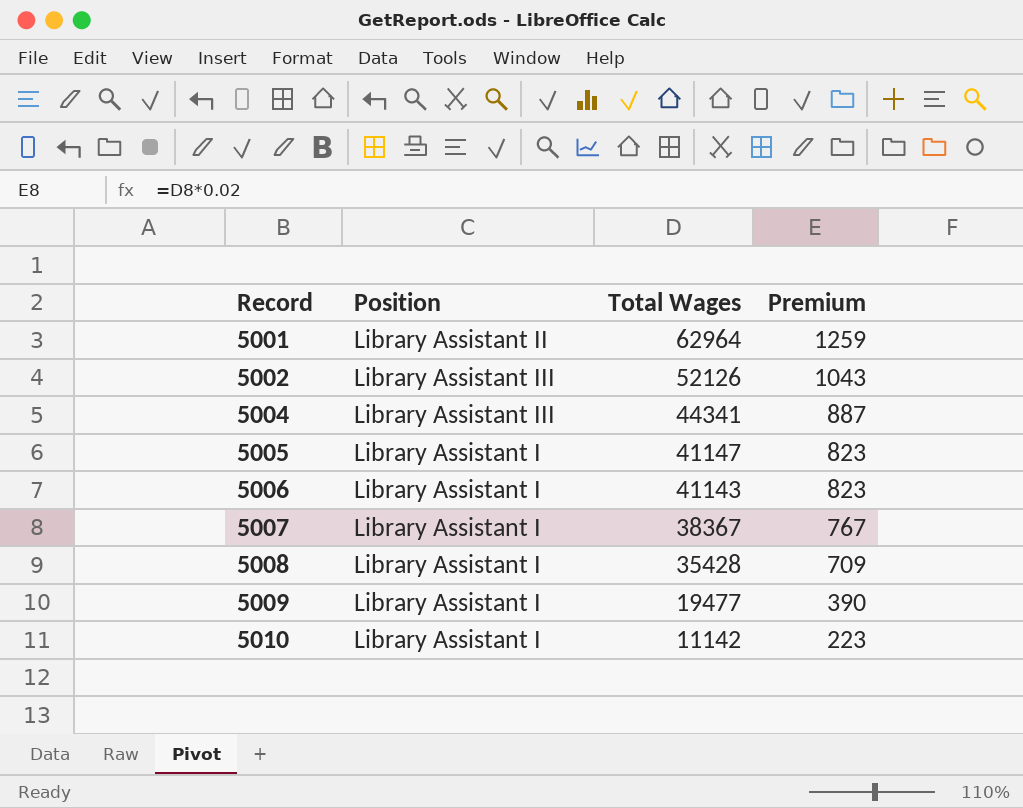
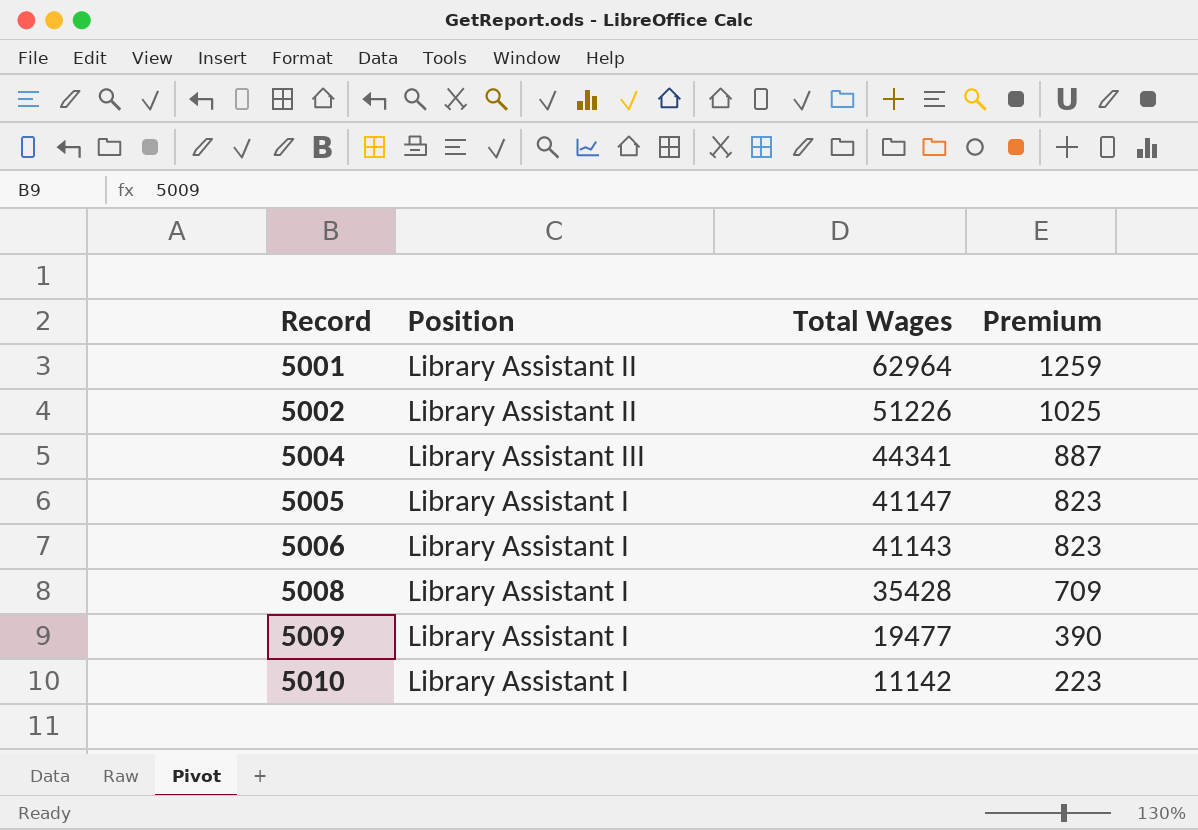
row 5007: Library Assistant I | 38367 | 767 -> none
5002 | Position: Library Assistant III -> Library Assistant II
5002 | Total Wages: 52126 -> 51226
5002 | Premium: 1043 -> 1025

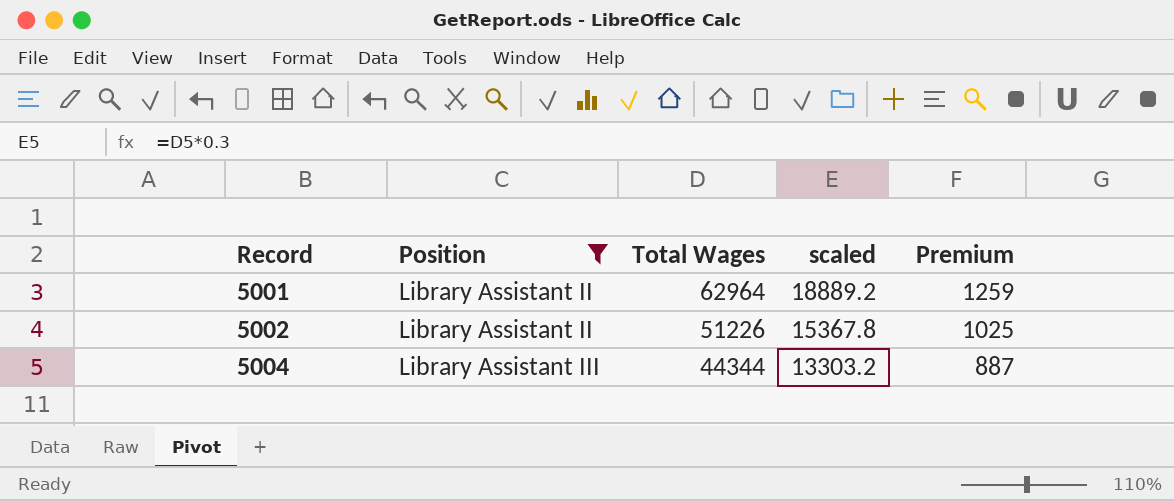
filter: none -> Position != Library Assistant I
column scaled | formula: none -> [Total Wages] * 0.3
5004 | Total Wages: 44341 -> 44344

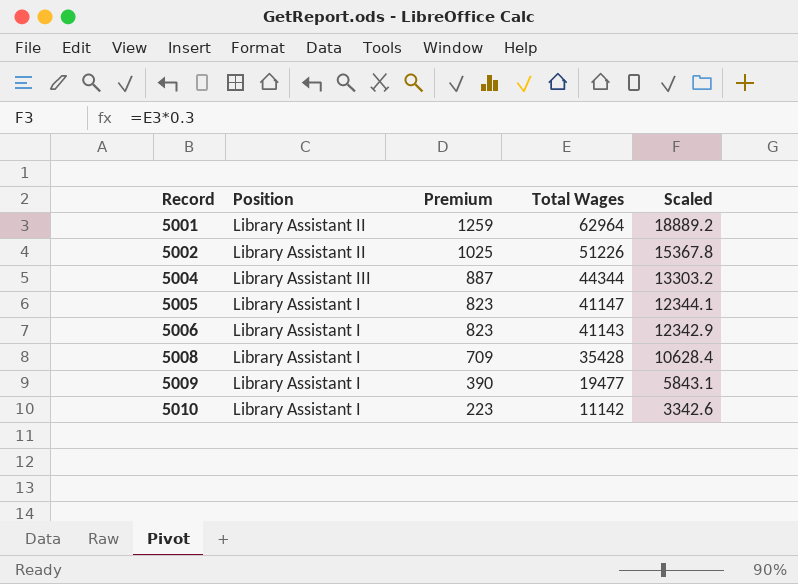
filter: Position != Library Assistant I -> none
column Premium | position: 5 -> 3
column name: scaled -> Scaled

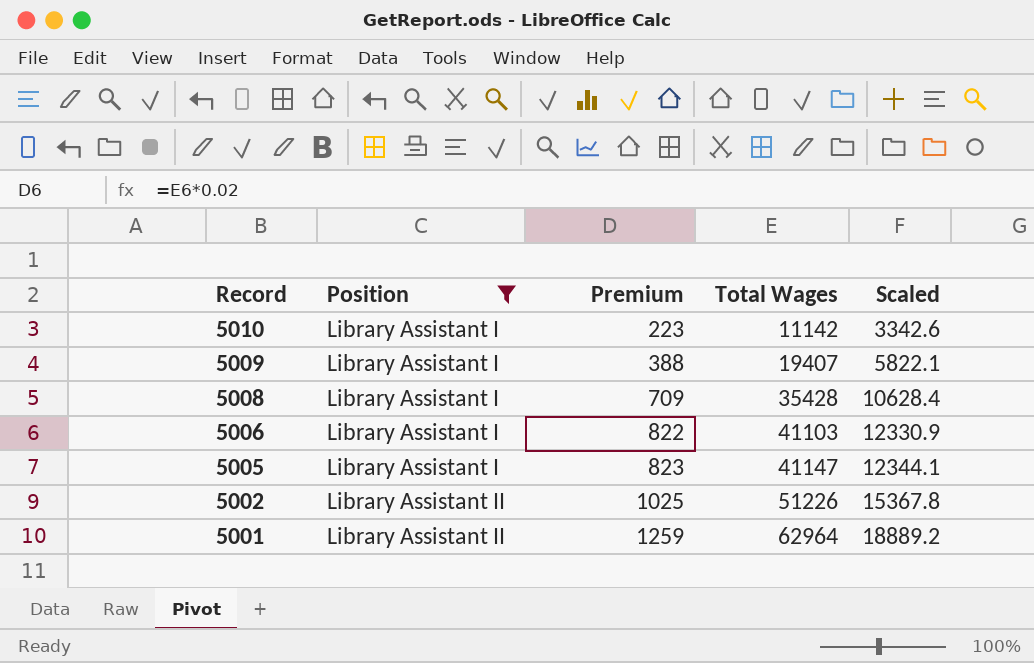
filter: none -> Position != Library Assistant III
row order: Record ascending -> Record descending
5009 | Premium: 390 -> 388
5009 | Total Wages: 19477 -> 19407
5009 | Scaled: 5843.1 -> 5822.1
5006 | Premium: 823 -> 822
5006 | Total Wages: 41143 -> 41103
5006 | Scaled: 12342.9 -> 12330.9

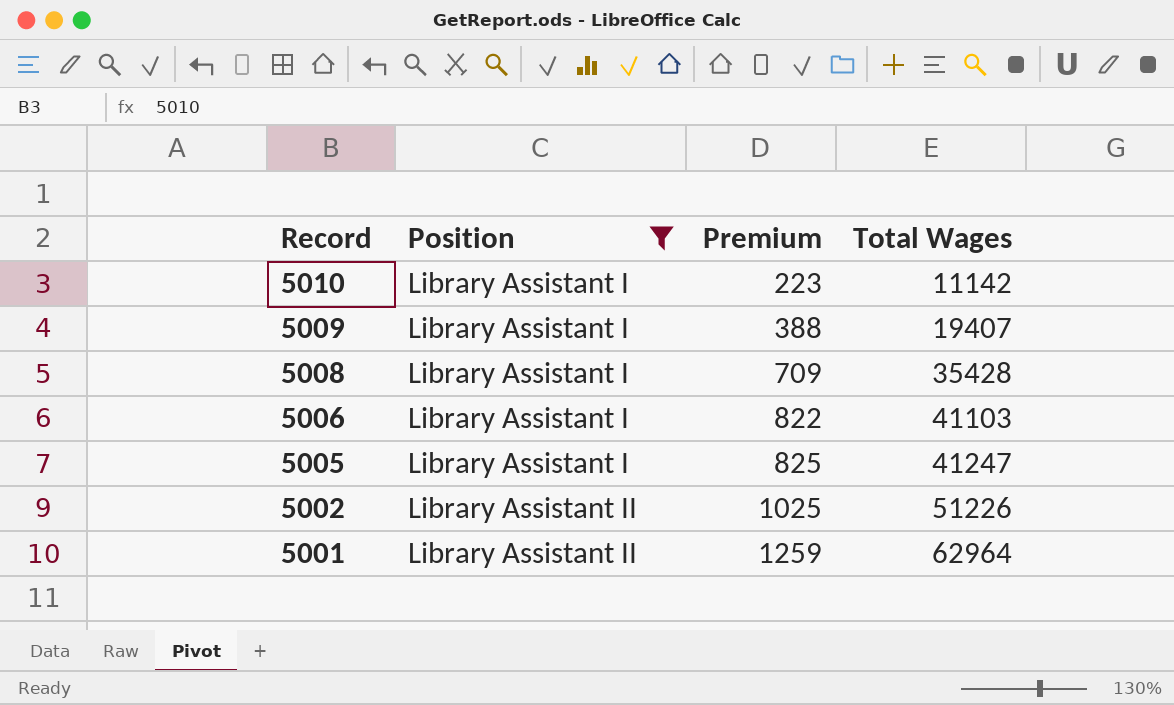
column Scaled | formula: [Total Wages] * 0.3 -> none
5005 | Premium: 823 -> 825
5005 | Total Wages: 41147 -> 41247

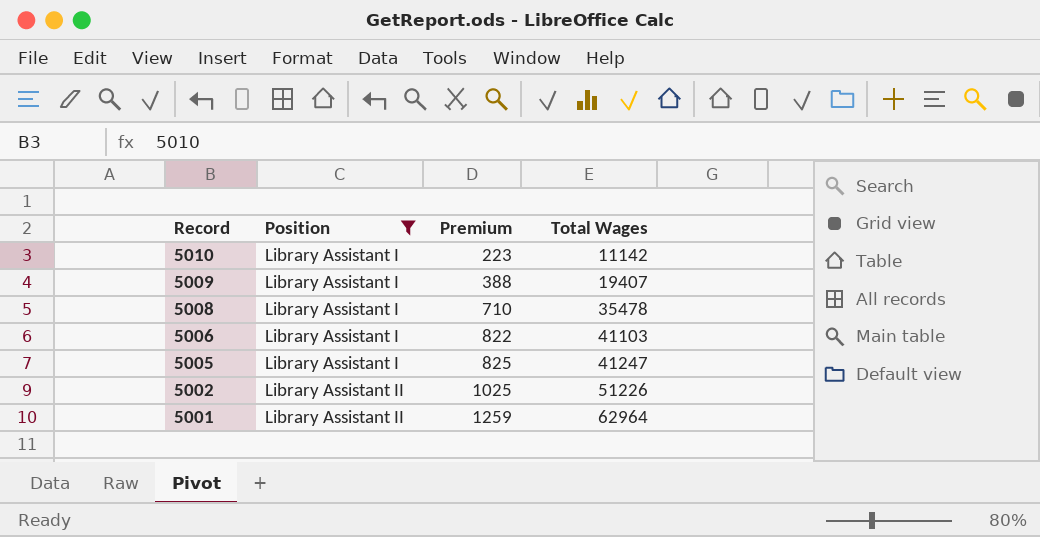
5008 | Premium: 709 -> 710
5008 | Total Wages: 35428 -> 35478

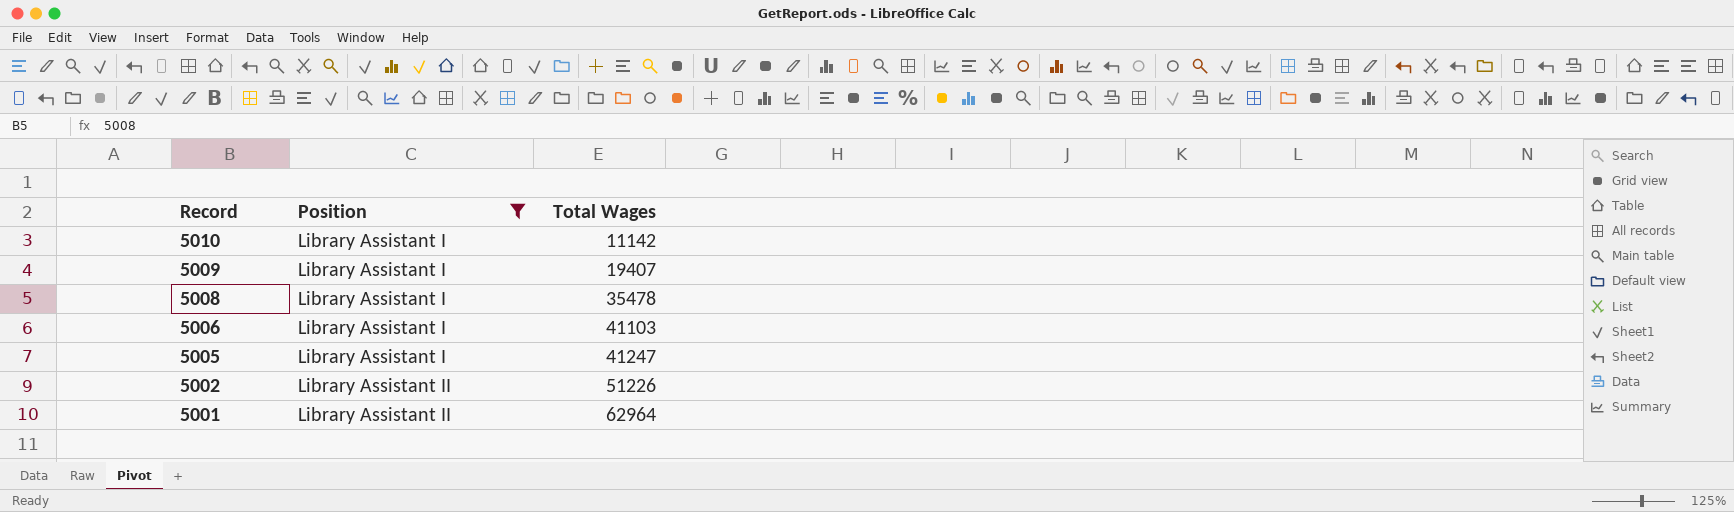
column Premium | formula: [Total Wages] * 0.02 -> none

